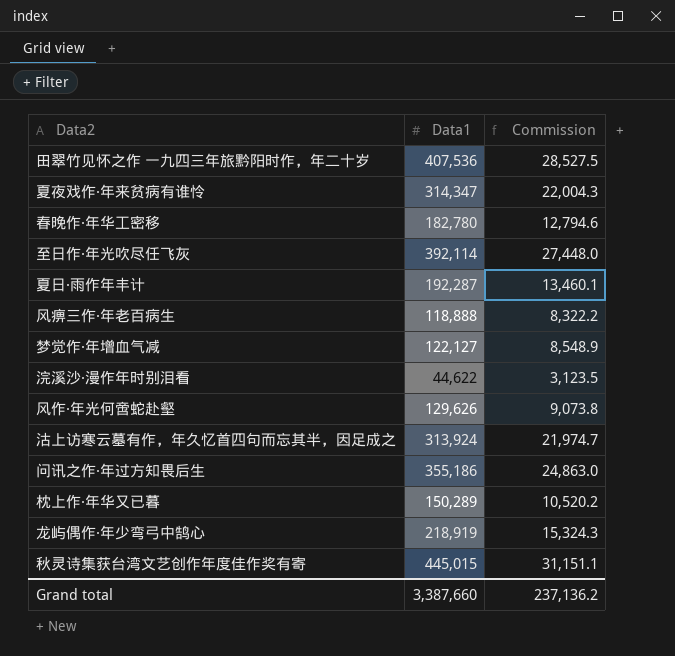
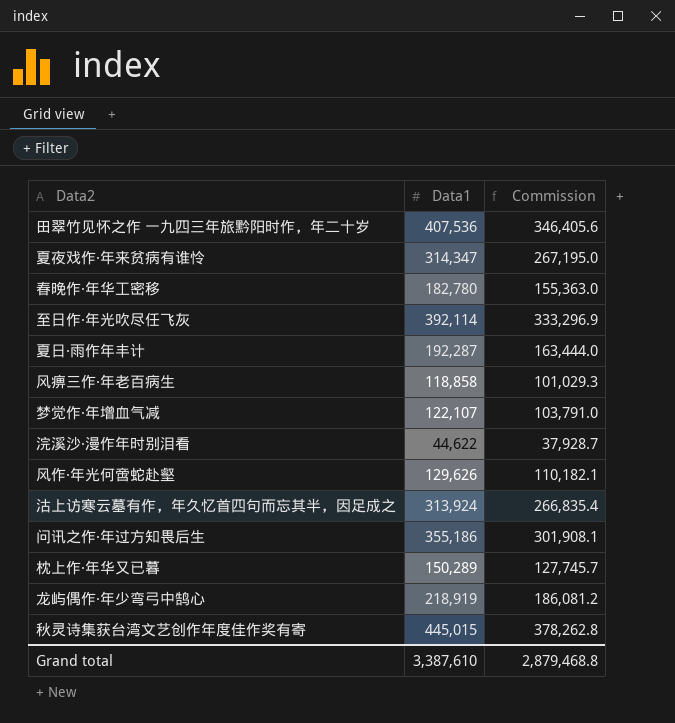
column Commission | formula: [Data1] * 0.07 -> [Data1] * 0.85
风痹三作·年老百病生 | Data1: 118,888 -> 118,858
梦觉作·年增血气减 | Data1: 122,127 -> 122,107
Grand total | Data1: 3,387,660 -> 3,387,610
Grand total | Commission: 237,136.2 -> 2,879,468.8

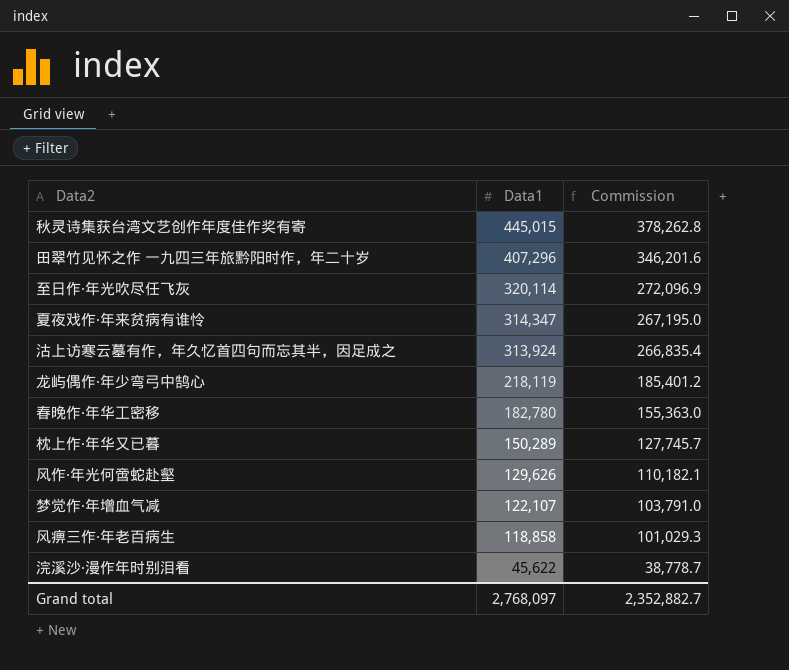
row order: none -> Data1 descending
row 夏日·雨作年丰计: 192,287 | 163,444.0 -> none
row 问讯之作·年过方知畏后生: 355,186 | 301,908.1 -> none
田翠竹见怀之作 一九四三年旅黔阳时作，年二十岁 | Data1: 407,536 -> 407,296
田翠竹见怀之作 一九四三年旅黔阳时作，年二十岁 | Commission: 346,405.6 -> 346,201.6
至日作·年光吹尽任飞灰 | Data1: 392,114 -> 320,114
至日作·年光吹尽任飞灰 | Commission: 333,296.9 -> 272,096.9
龙屿偶作·年少弯弓中鹄心 | Data1: 218,919 -> 218,119
龙屿偶作·年少弯弓中鹄心 | Commission: 186,081.2 -> 185,401.2
浣溪沙·漫作年时别泪看 | Data1: 44,622 -> 45,622
浣溪沙·漫作年时别泪看 | Commission: 37,928.7 -> 38,778.7
Grand total | Data1: 3,387,610 -> 2,768,097
Grand total | Commission: 2,879,468.8 -> 2,352,882.7

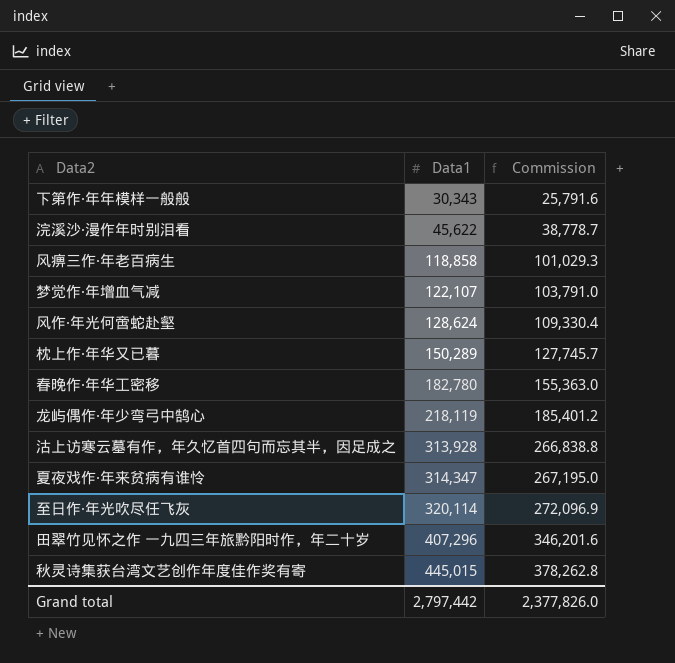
row order: Data1 descending -> Data1 ascending
row 下第作·年年模样一般般: none -> 30,343 | 25,791.6
风作·年光何啻蛇赴壑 | Data1: 129,626 -> 128,624
风作·年光何啻蛇赴壑 | Commission: 110,182.1 -> 109,330.4
沽上访寒云墓有作，年久忆首四句而忘其半，因足成之 | Data1: 313,924 -> 313,928
沽上访寒云墓有作，年久忆首四句而忘其半，因足成之 | Commission: 266,835.4 -> 266,838.8
Grand total | Data1: 2,768,097 -> 2,797,442
Grand total | Commission: 2,352,882.7 -> 2,377,826.0

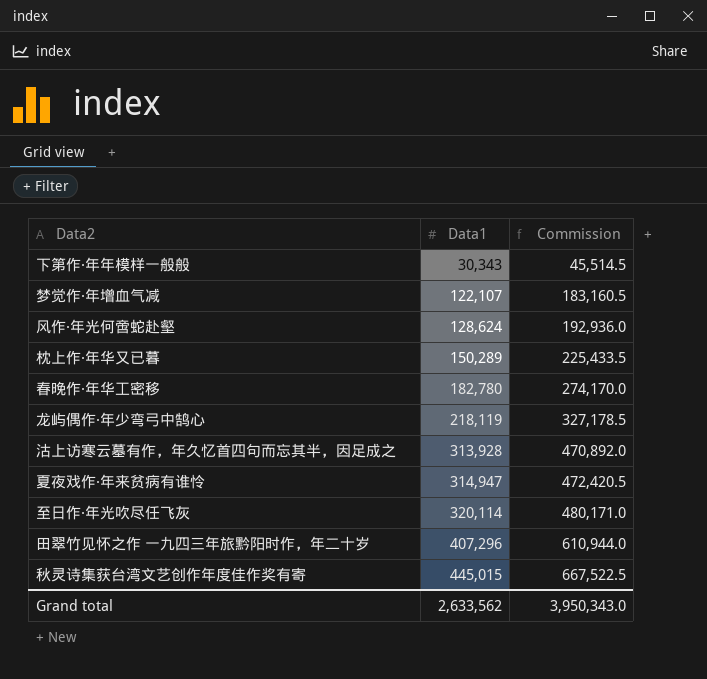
column Commission | formula: [Data1] * 0.85 -> [Data1] * 1.5
row 浣溪沙·漫作年时别泪看: 45,622 | 38,778.7 -> none
row 风痹三作·年老百病生: 118,858 | 101,029.3 -> none
夏夜戏作·年来贫病有谁怜 | Data1: 314,347 -> 314,947
Grand total | Data1: 2,797,442 -> 2,633,562
Grand total | Commission: 2,377,826.0 -> 3,950,343.0

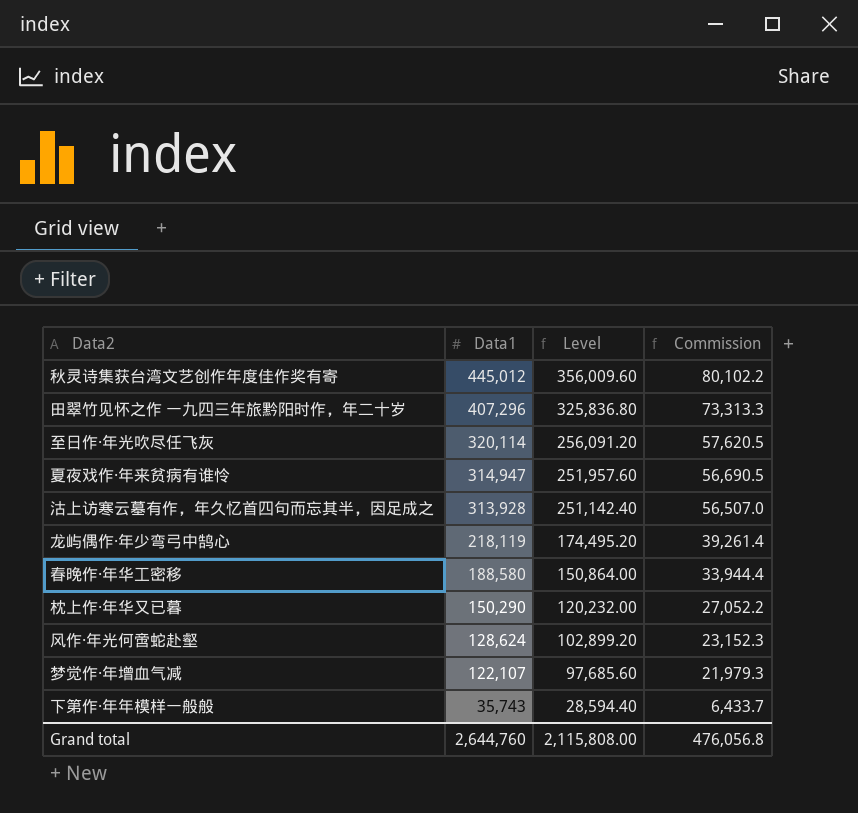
row order: Data1 ascending -> Data1 descending
column Level | formula: none -> [Data1] * 0.8
column Commission | formula: [Data1] * 1.5 -> [Data1] * 0.18
秋灵诗集获台湾文艺创作年度佳作奖有寄 | Data1: 445,015 -> 445,012
春晚作·年华工密移 | Data1: 182,780 -> 188,580
枕上作·年华又已暮 | Data1: 150,289 -> 150,290
下第作·年年模样一般般 | Data1: 30,343 -> 35,743
Grand total | Data1: 2,633,562 -> 2,644,760
Grand total | Commission: 3,950,343.0 -> 476,056.8

